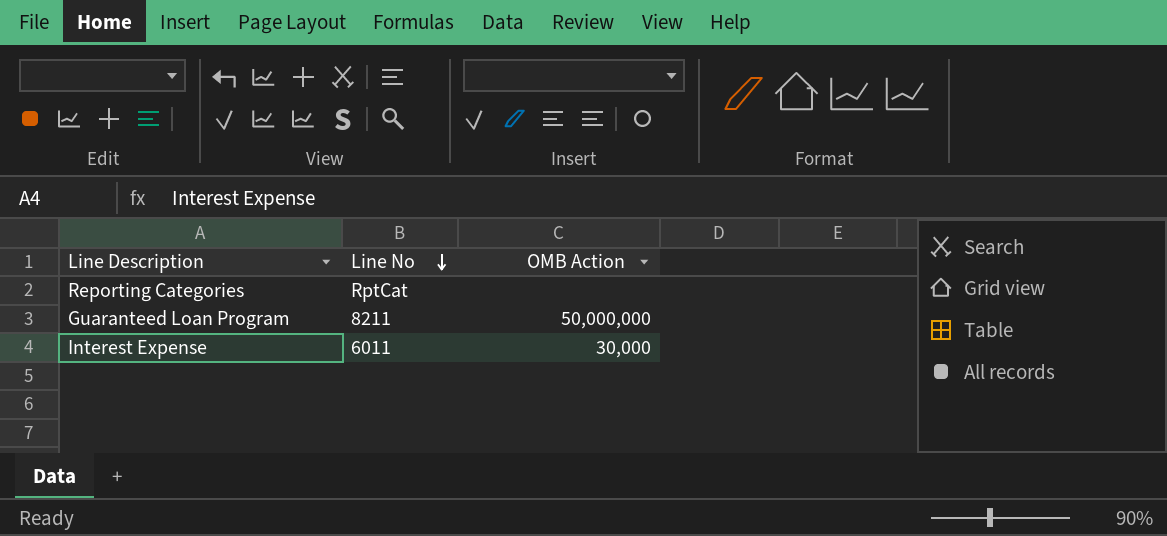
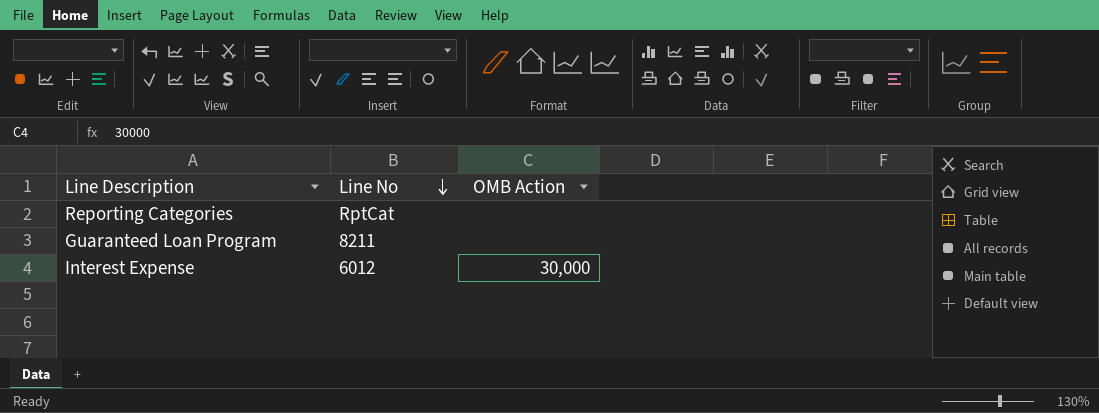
Guaranteed Loan Program | OMB Action: 50,000,000 -> none
Interest Expense | Line No: 6011 -> 6012

